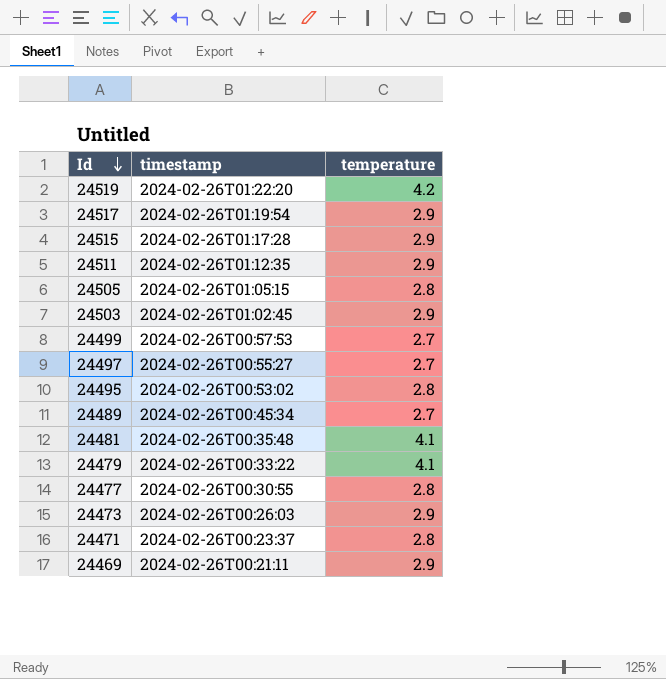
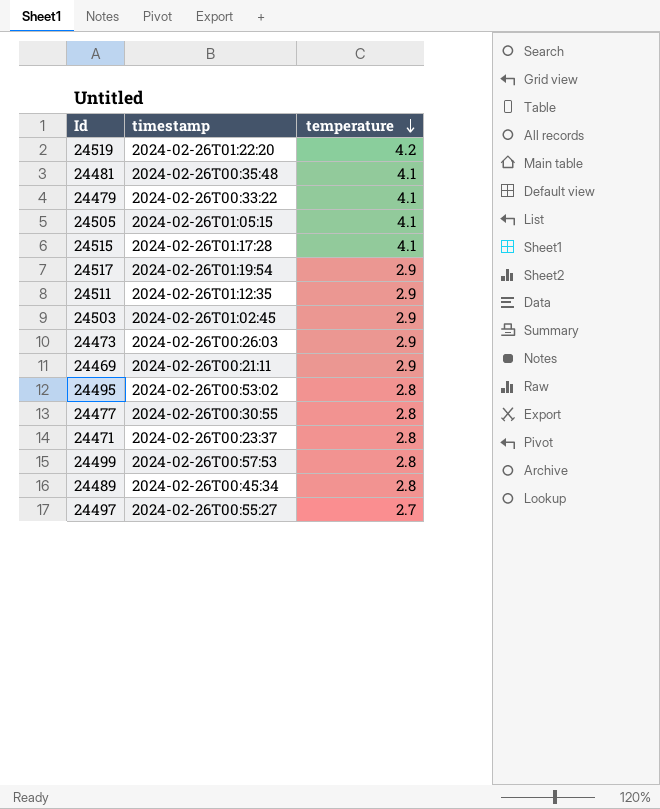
row order: Id descending -> temperature descending
24505 | temperature: 2.8 -> 4.1
24515 | temperature: 2.9 -> 4.1
24499 | temperature: 2.7 -> 2.8
24489 | temperature: 2.7 -> 2.8

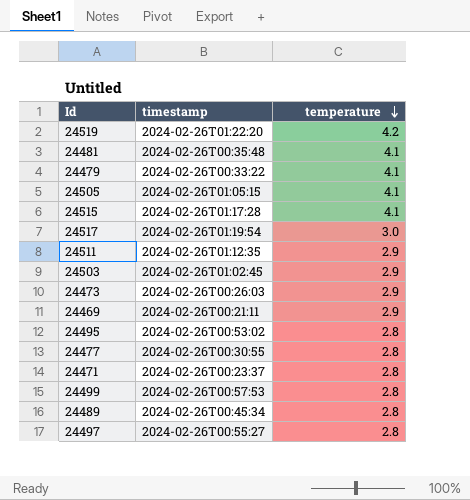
24517 | temperature: 2.9 -> 3.0
24497 | temperature: 2.7 -> 2.8

